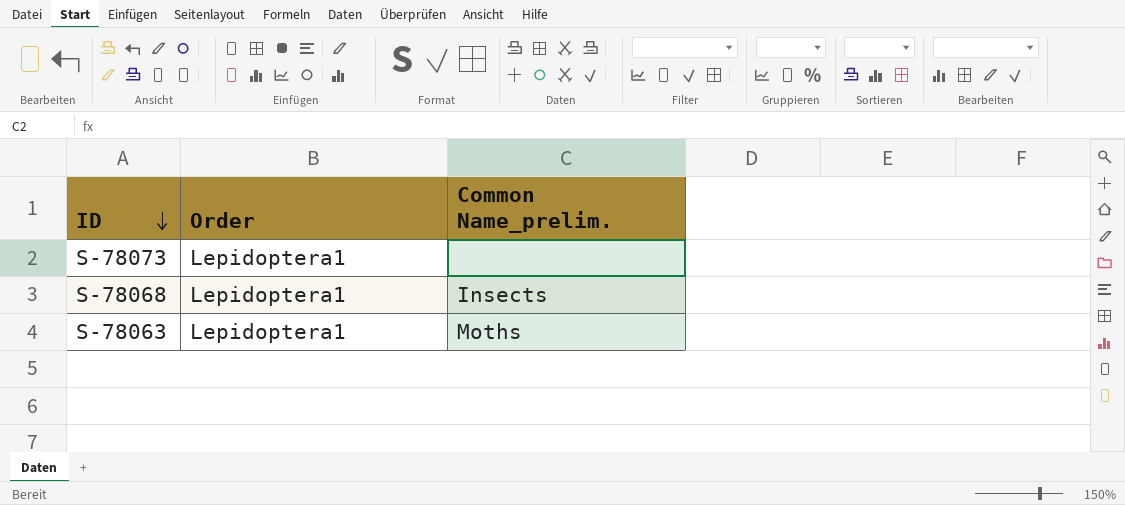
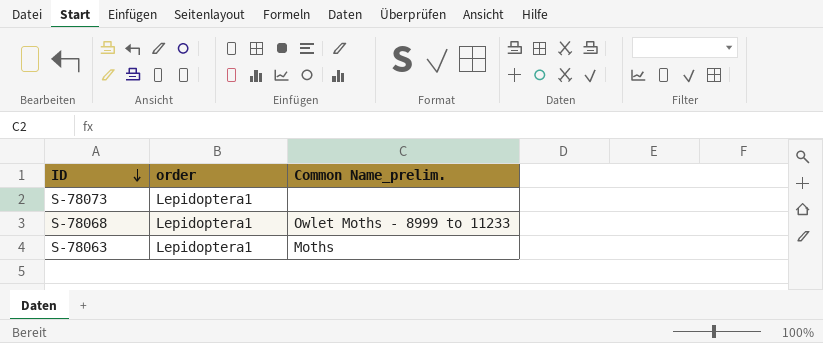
column name: Order -> order
S-78068 | Common Name_prelim.: Insects -> Owlet Moths - 8999 to 11233

